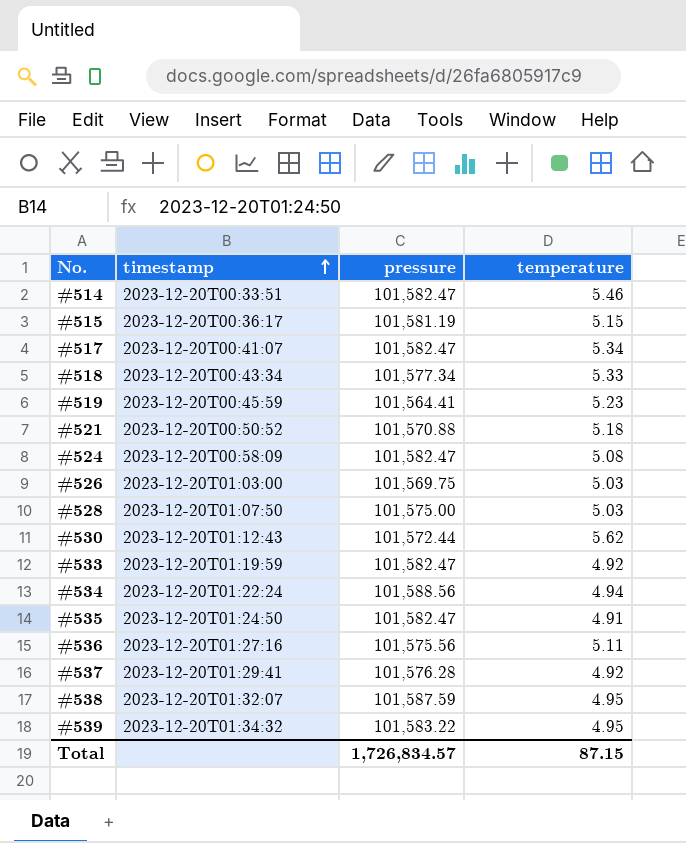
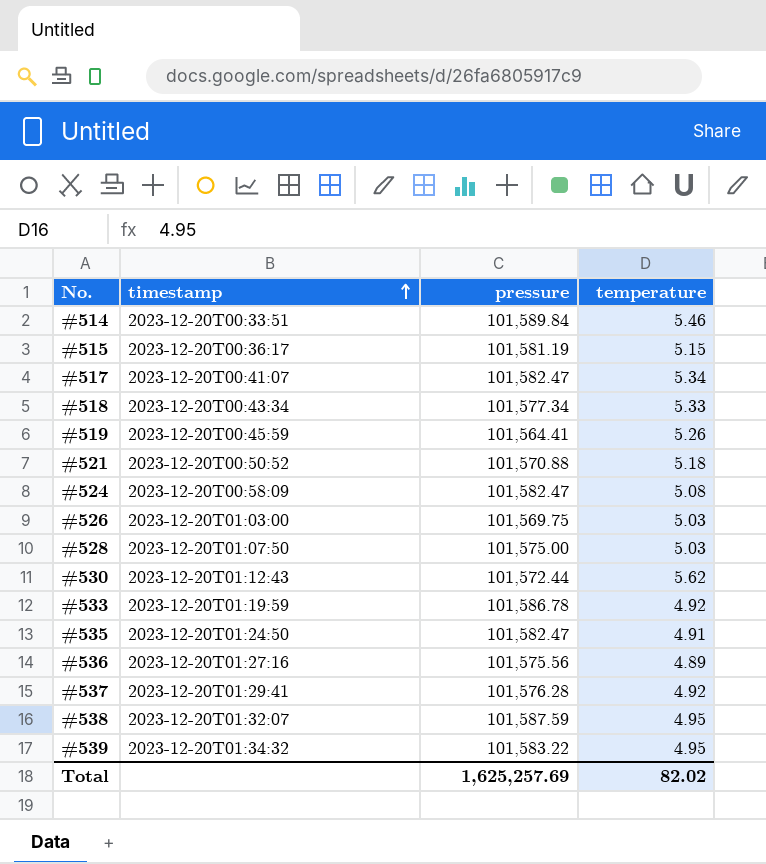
row #534: 2023-12-20T01:22:24 | 101,588.56 | 4.94 -> none
#514 | pressure: 101,582.47 -> 101,589.84
#519 | temperature: 5.23 -> 5.26
#533 | pressure: 101,582.47 -> 101,586.78
#536 | temperature: 5.11 -> 4.89
Total | pressure: 1,726,834.57 -> 1,625,257.69
Total | temperature: 87.15 -> 82.02

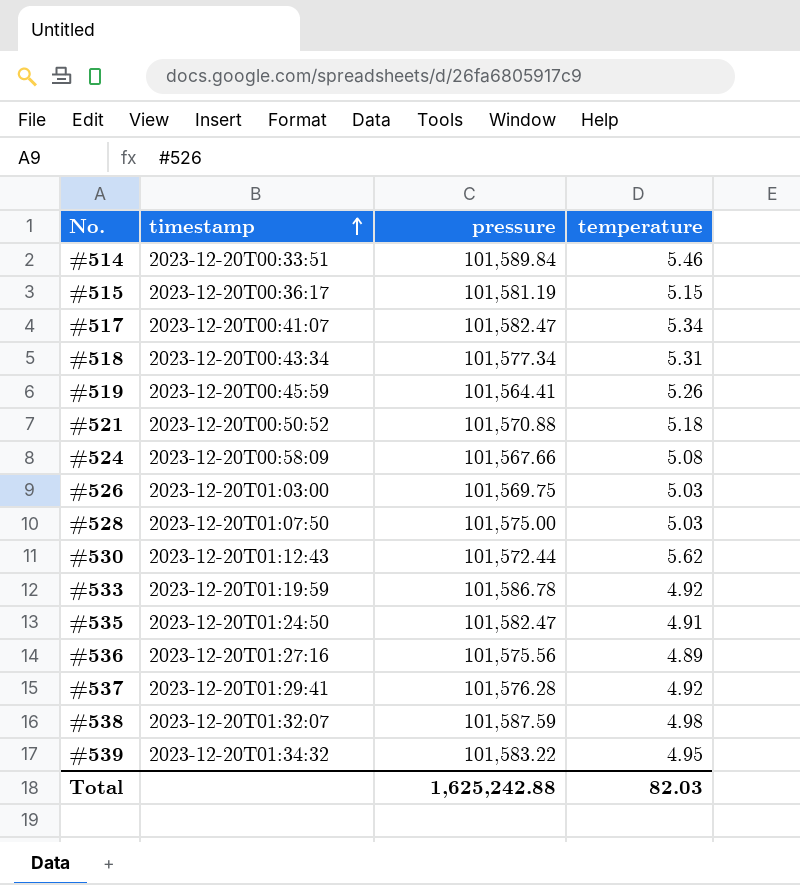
#518 | temperature: 5.33 -> 5.31
#524 | pressure: 101,582.47 -> 101,567.66
#538 | temperature: 4.95 -> 4.98
Total | pressure: 1,625,257.69 -> 1,625,242.88
Total | temperature: 82.02 -> 82.03

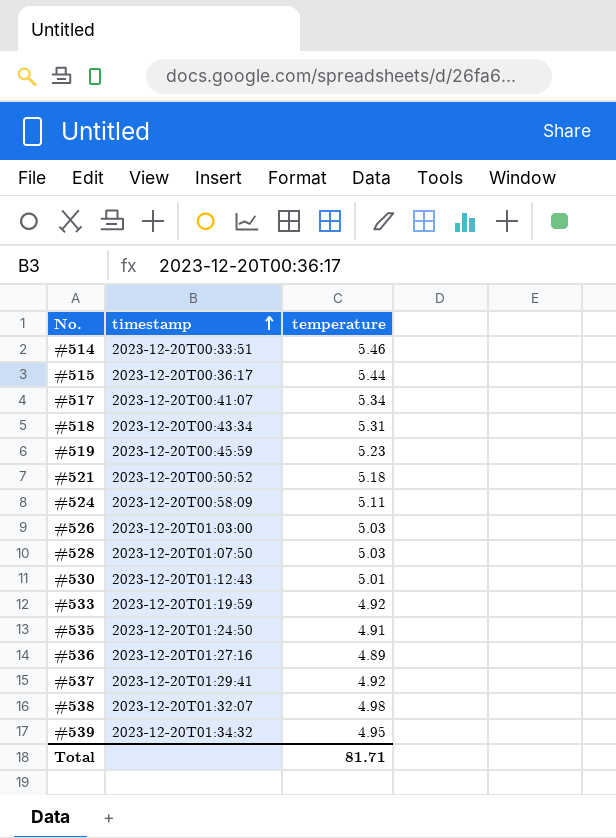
column pressure | position: 3 -> none
#515 | temperature: 5.15 -> 5.44
#519 | temperature: 5.26 -> 5.23
#524 | temperature: 5.08 -> 5.11
#530 | temperature: 5.62 -> 5.01
Total | temperature: 82.03 -> 81.71

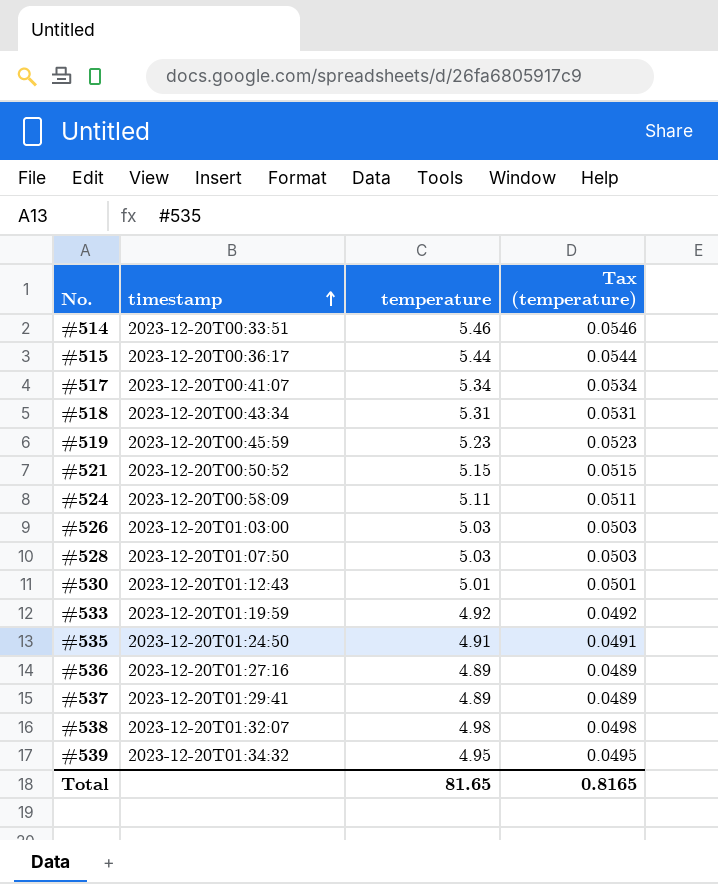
column Tax (temperature) | formula: none -> [temperature] * 0.01
#521 | temperature: 5.18 -> 5.15
#537 | temperature: 4.92 -> 4.89
Total | temperature: 81.71 -> 81.65

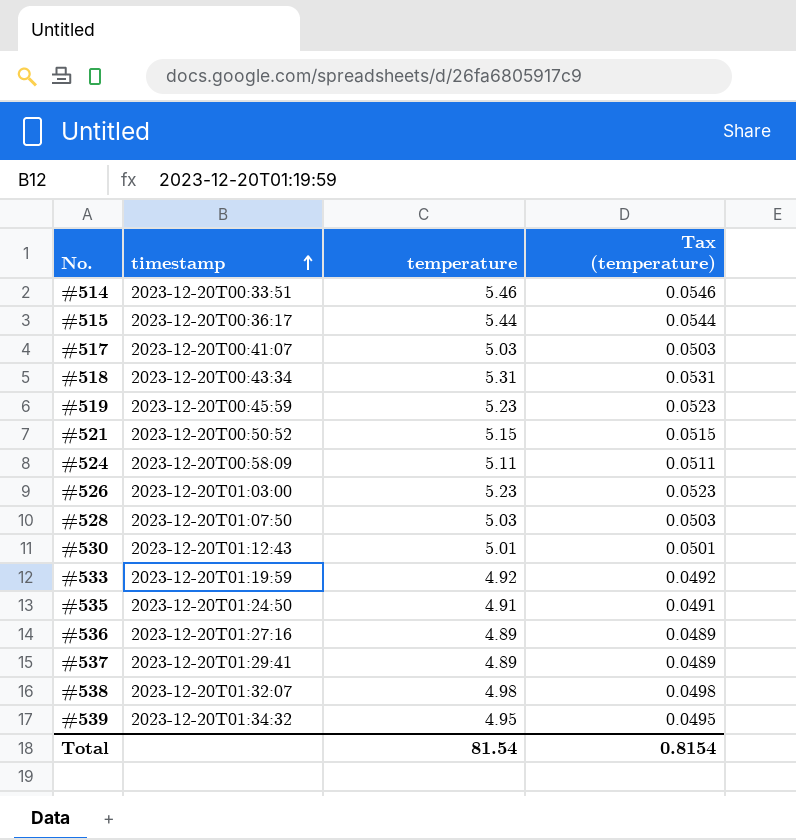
#517 | temperature: 5.34 -> 5.03
#517 | Tax (temperature): 0.0534 -> 0.0503
#526 | temperature: 5.03 -> 5.23
#526 | Tax (temperature): 0.0503 -> 0.0523
Total | temperature: 81.65 -> 81.54
Total | Tax (temperature): 0.8165 -> 0.8154

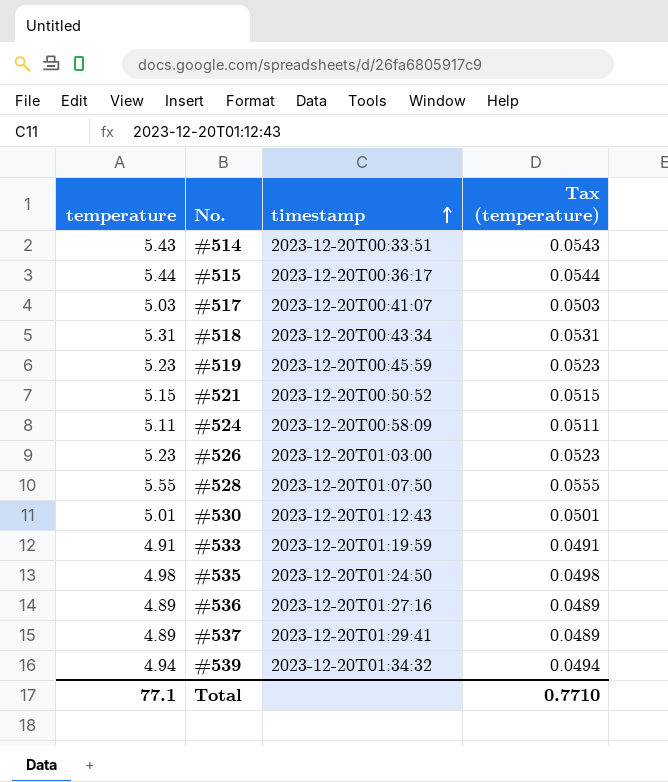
column temperature | position: 3 -> 1
row #538: 2023-12-20T01:32:07 | 4.98 | 0.0498 -> none
#514 | temperature: 5.46 -> 5.43
#514 | Tax (temperature): 0.0546 -> 0.0543
#528 | temperature: 5.03 -> 5.55
#528 | Tax (temperature): 0.0503 -> 0.0555
#533 | temperature: 4.92 -> 4.91
#533 | Tax (temperature): 0.0492 -> 0.0491
#535 | temperature: 4.91 -> 4.98
#535 | Tax (temperature): 0.0491 -> 0.0498
#539 | temperature: 4.95 -> 4.94
#539 | Tax (temperature): 0.0495 -> 0.0494
Total | temperature: 81.54 -> 77.1
Total | Tax (temperature): 0.8154 -> 0.7710

